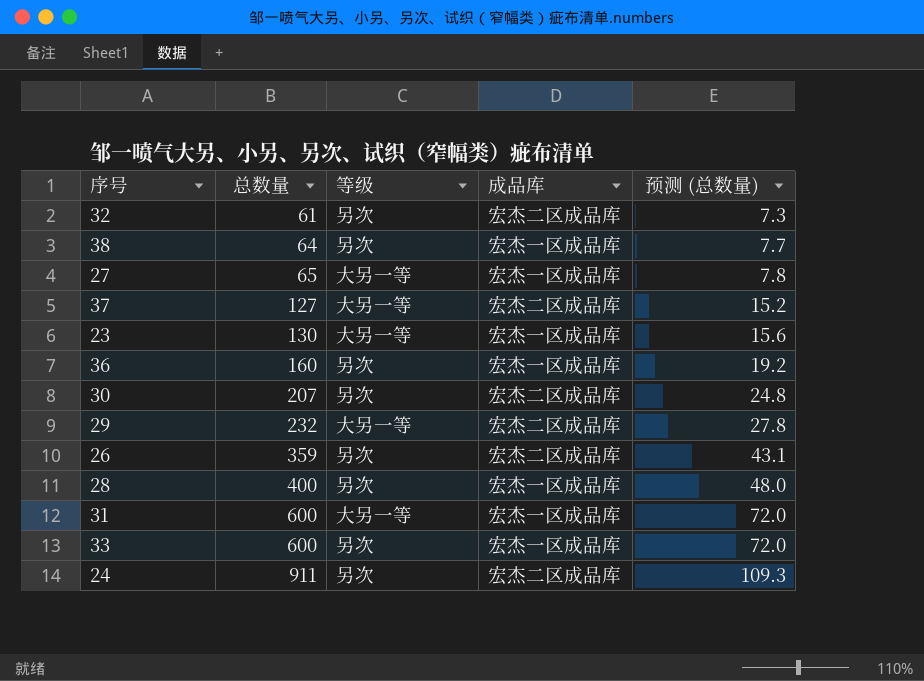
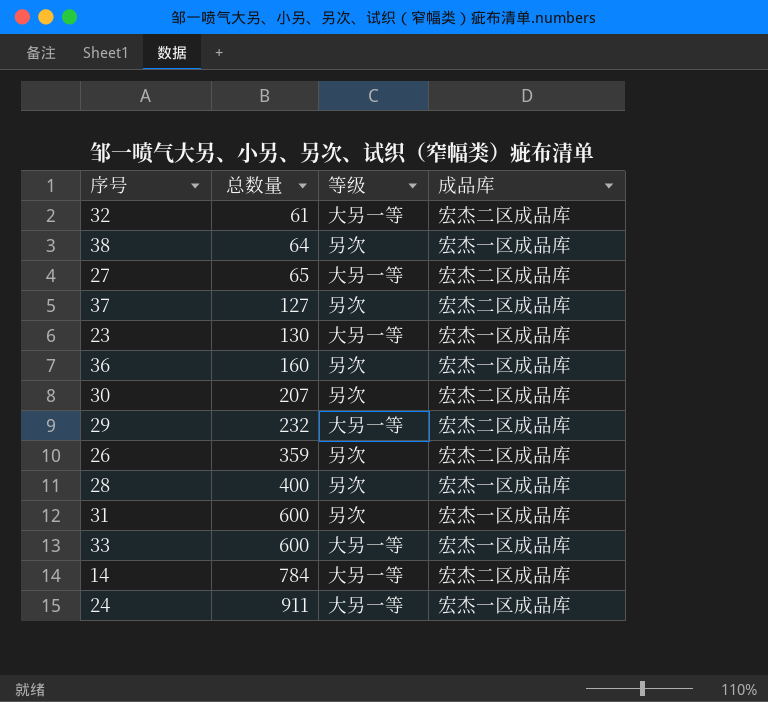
column 预测 (总数量) | formula: [总数量] * 0.12 -> none
32 | 等级: 另次 -> 大另一等
27 | 成品库: 宏杰一区成品库 -> 宏杰二区成品库
37 | 等级: 大另一等 -> 另次
31 | 等级: 大另一等 -> 另次
33 | 等级: 另次 -> 大另一等
row 14: none -> 784 | 大另一等 | 宏杰二区成品库
24 | 等级: 另次 -> 大另一等
24 | 成品库: 宏杰二区成品库 -> 宏杰一区成品库

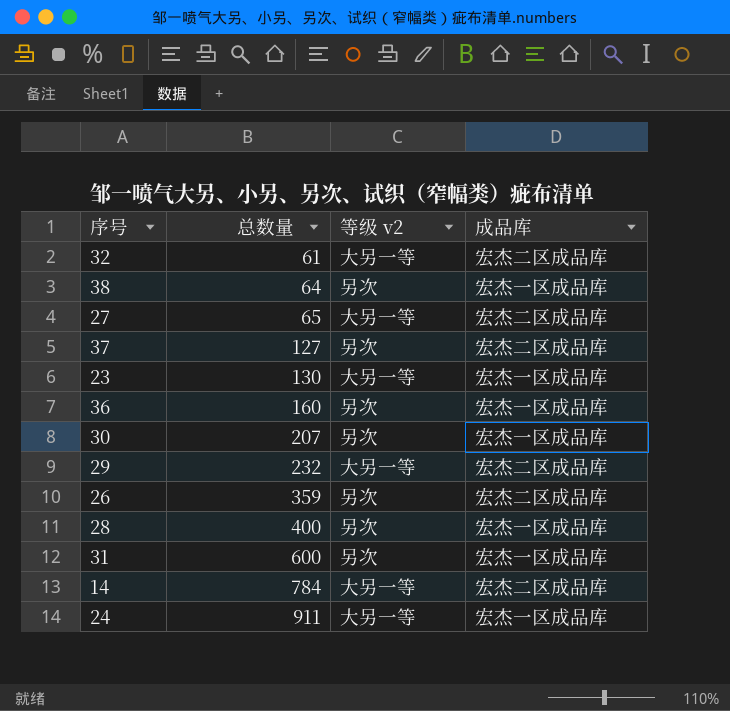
column name: 等级 -> 等级 v2
row 33: 600 | 大另一等 | 宏杰一区成品库 -> none
30 | 成品库: 宏杰二区成品库 -> 宏杰一区成品库

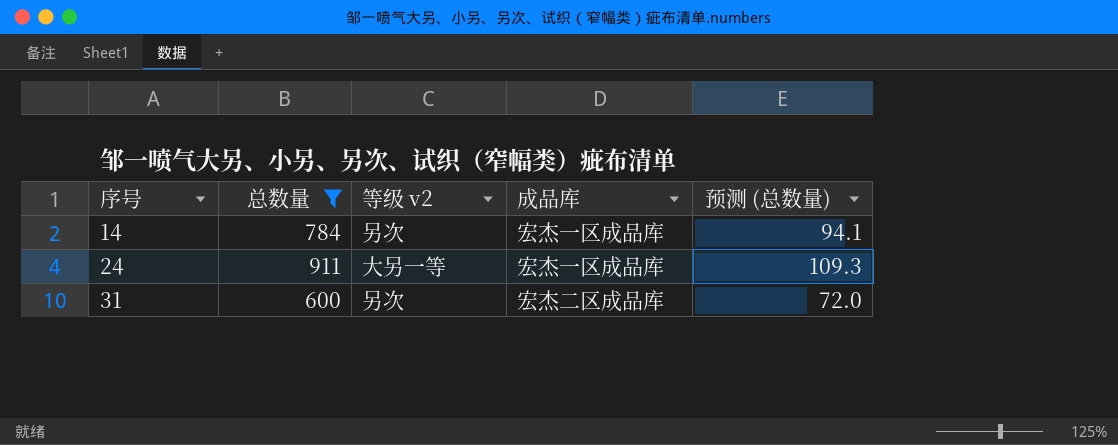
filter: none -> 总数量 >= 600
row order: 总数量 ascending -> 序号 ascending
column 预测 (总数量) | formula: none -> [总数量] * 0.12
14 | 等级 v2: 大另一等 -> 另次
14 | 成品库: 宏杰二区成品库 -> 宏杰一区成品库
31 | 成品库: 宏杰一区成品库 -> 宏杰二区成品库

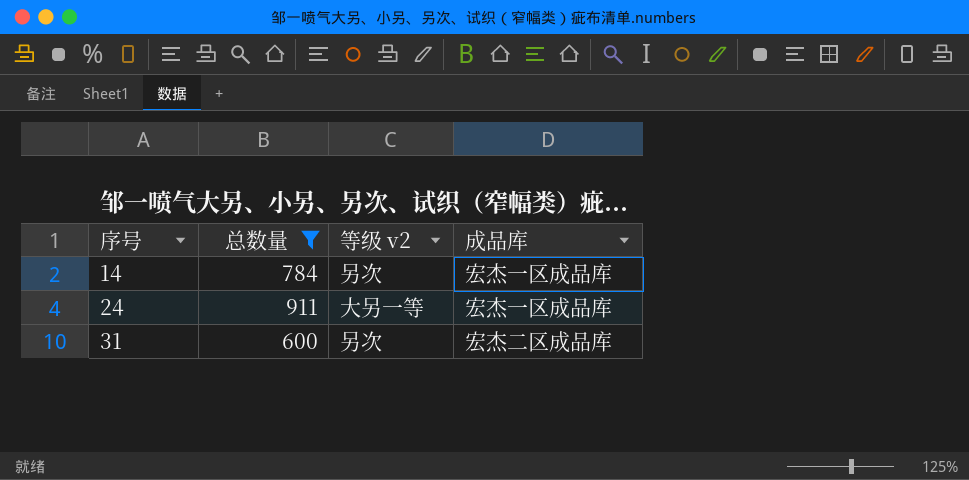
column 预测 (总数量) | formula: [总数量] * 0.12 -> none

